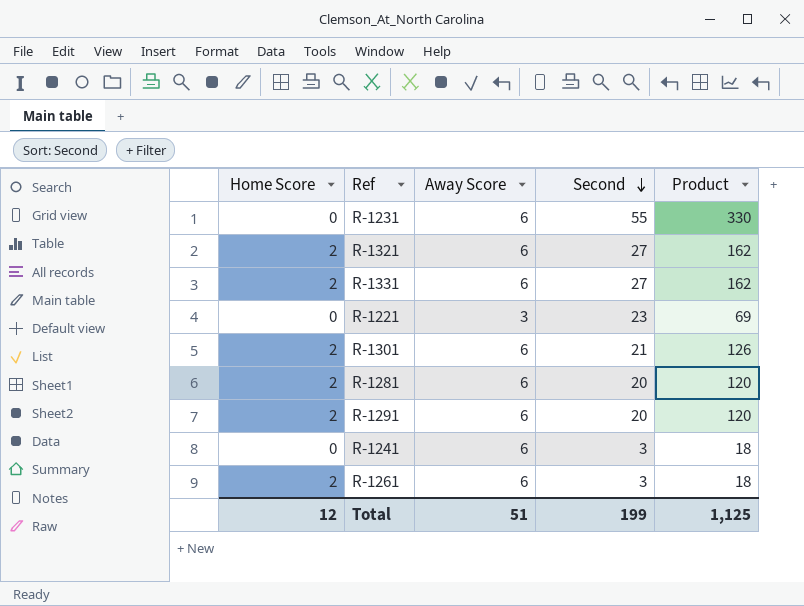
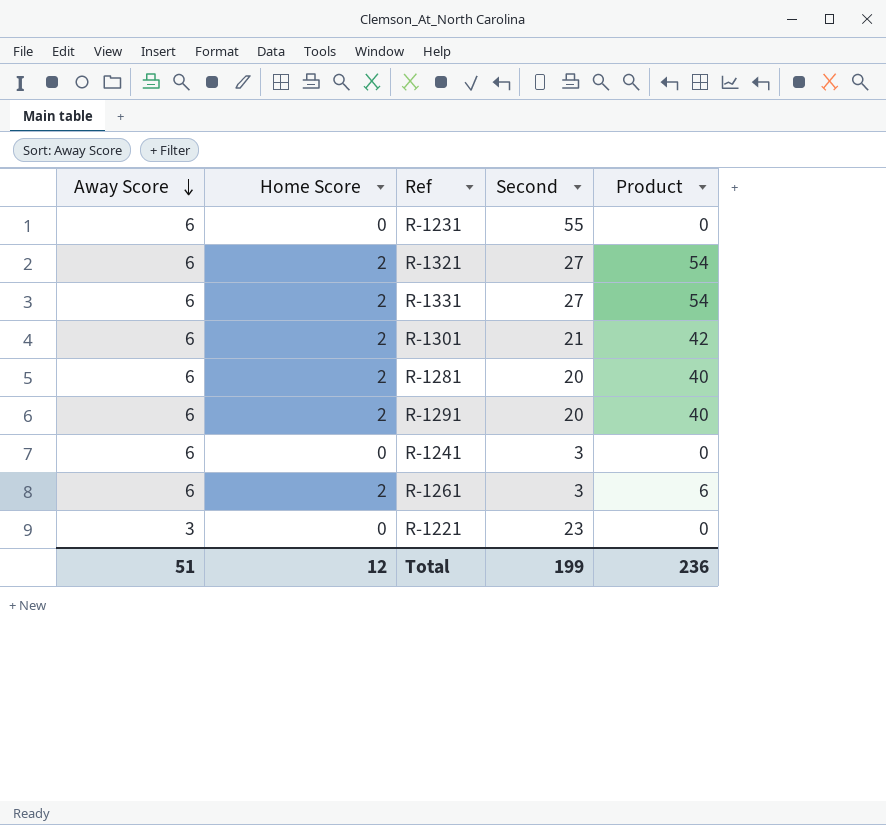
row order: Second descending -> Away Score descending
column Away Score | position: 3 -> 1
column Product | formula: [Away Score] * [Second] -> [Home Score] * [Second]
Total | Product: 1,125 -> 236

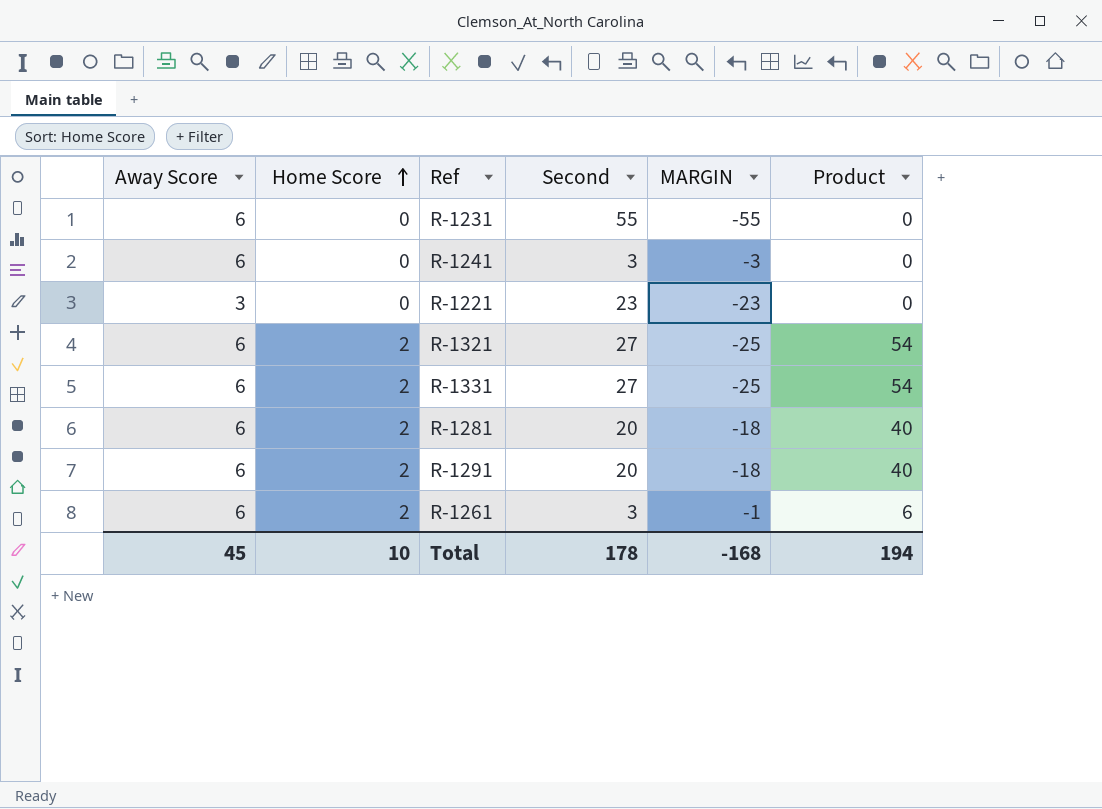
row order: Away Score descending -> Home Score ascending
column MARGIN | formula: none -> [Home Score] - [Second]
row R-1301: 6 | 2 | 21 | 42 -> none
Total | Away Score: 51 -> 45
Total | Home Score: 12 -> 10
Total | Second: 199 -> 178
Total | Product: 236 -> 194

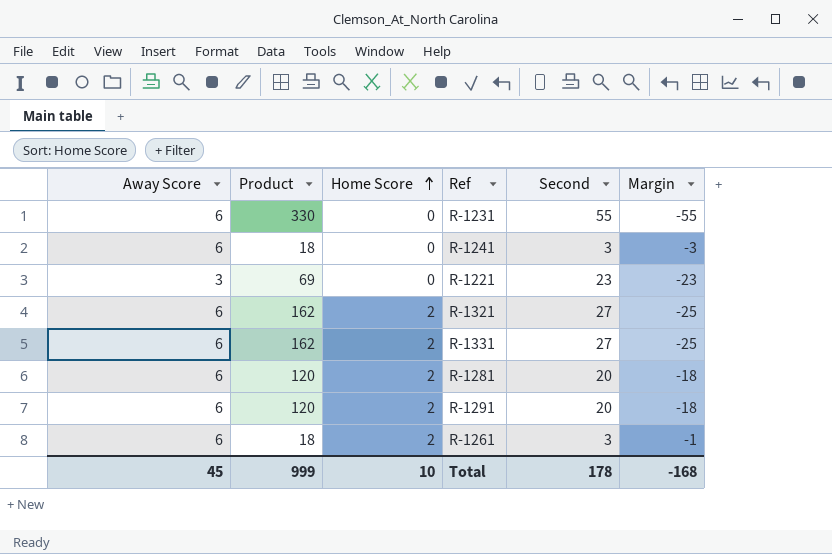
column Product | formula: [Home Score] * [Second] -> [Away Score] * [Second]
column Product | position: 6 -> 2
column name: MARGIN -> Margin
Total | Product: 194 -> 999

